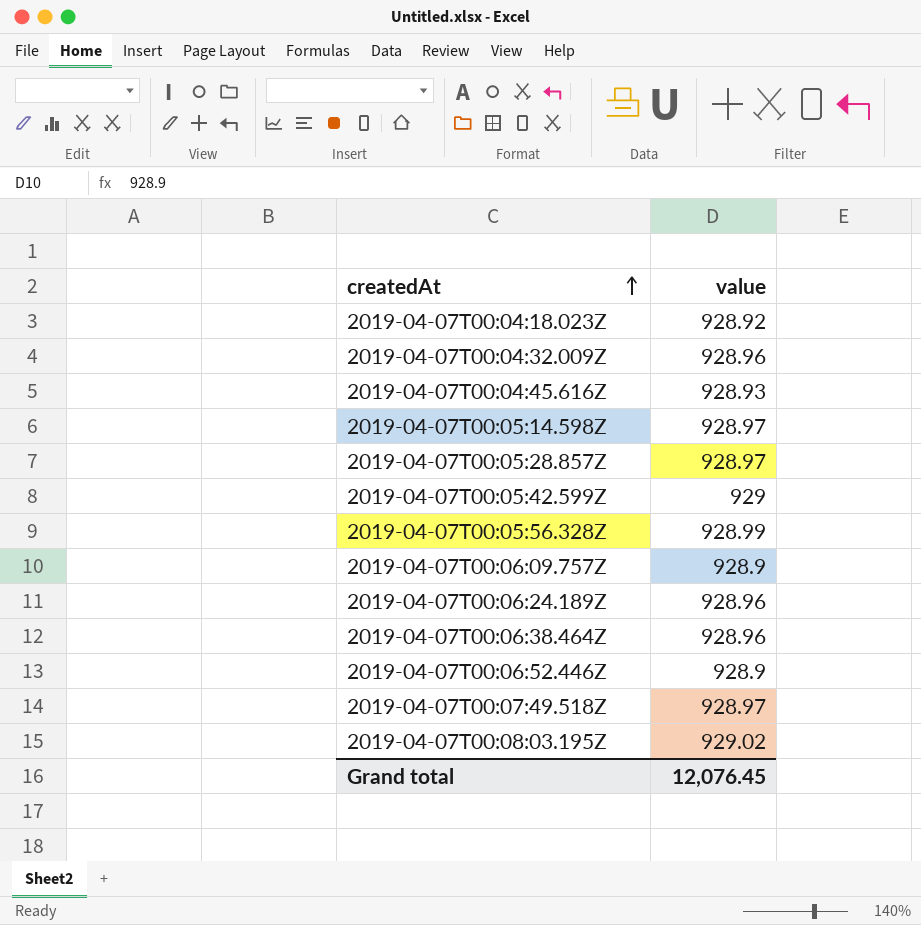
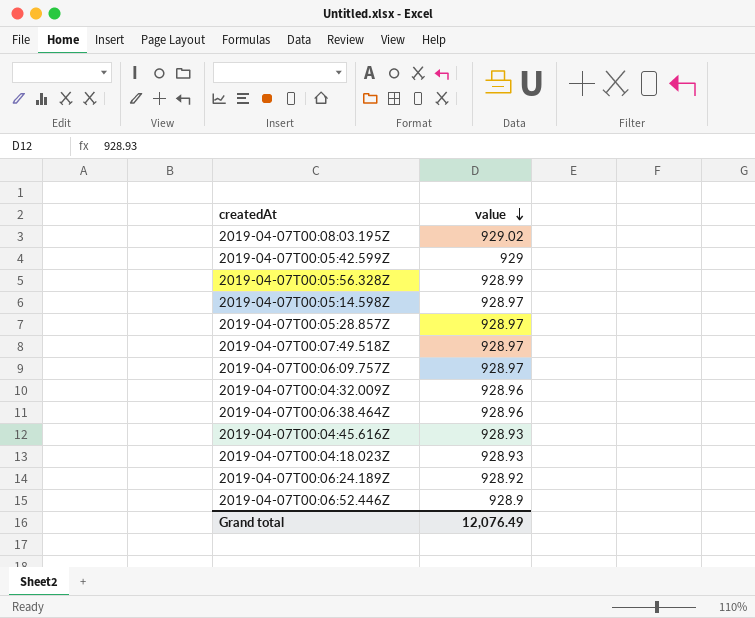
row order: createdAt ascending -> value descending
2019-04-07T00:06:09.757Z | value: 928.9 -> 928.97
2019-04-07T00:04:18.023Z | value: 928.92 -> 928.93
2019-04-07T00:06:24.189Z | value: 928.96 -> 928.92
Grand total | value: 12,076.45 -> 12,076.49

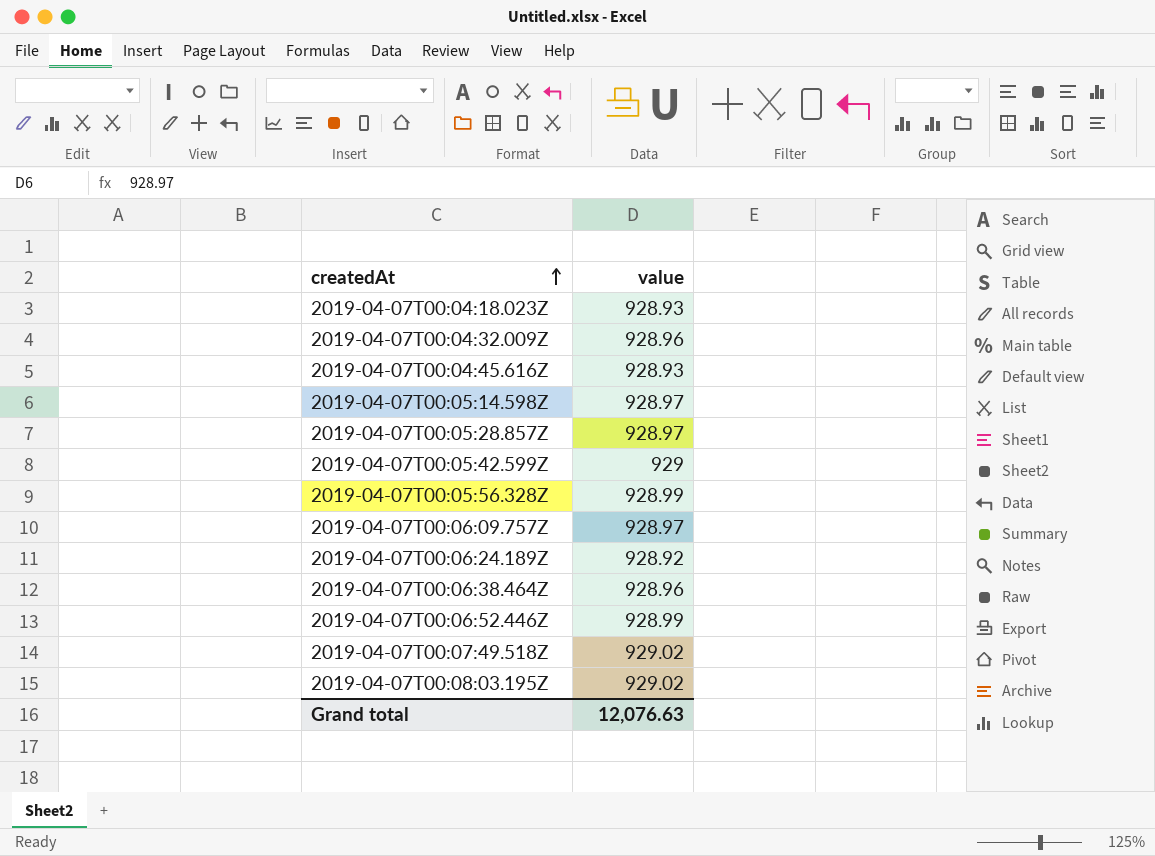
row order: value descending -> createdAt ascending
2019-04-07T00:06:52.446Z | value: 928.9 -> 928.99
2019-04-07T00:07:49.518Z | value: 928.97 -> 929.02
Grand total | value: 12,076.49 -> 12,076.63

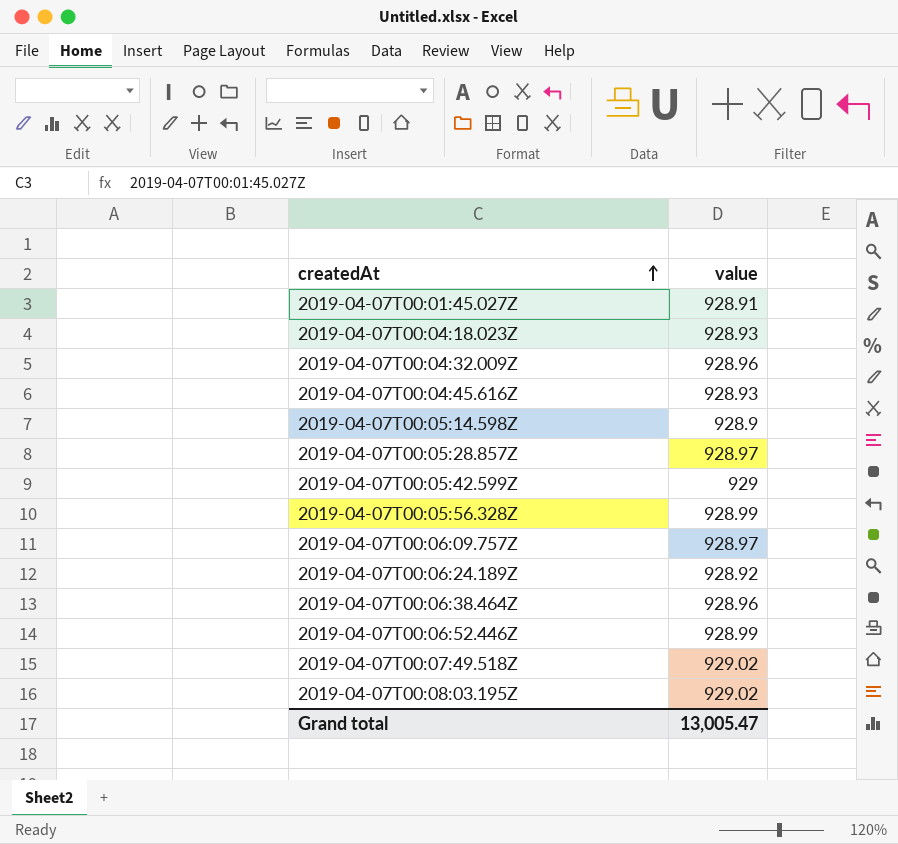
row 2019-04-07T00:01:45.027Z: none -> 928.91
2019-04-07T00:05:14.598Z | value: 928.97 -> 928.9
Grand total | value: 12,076.63 -> 13,005.47

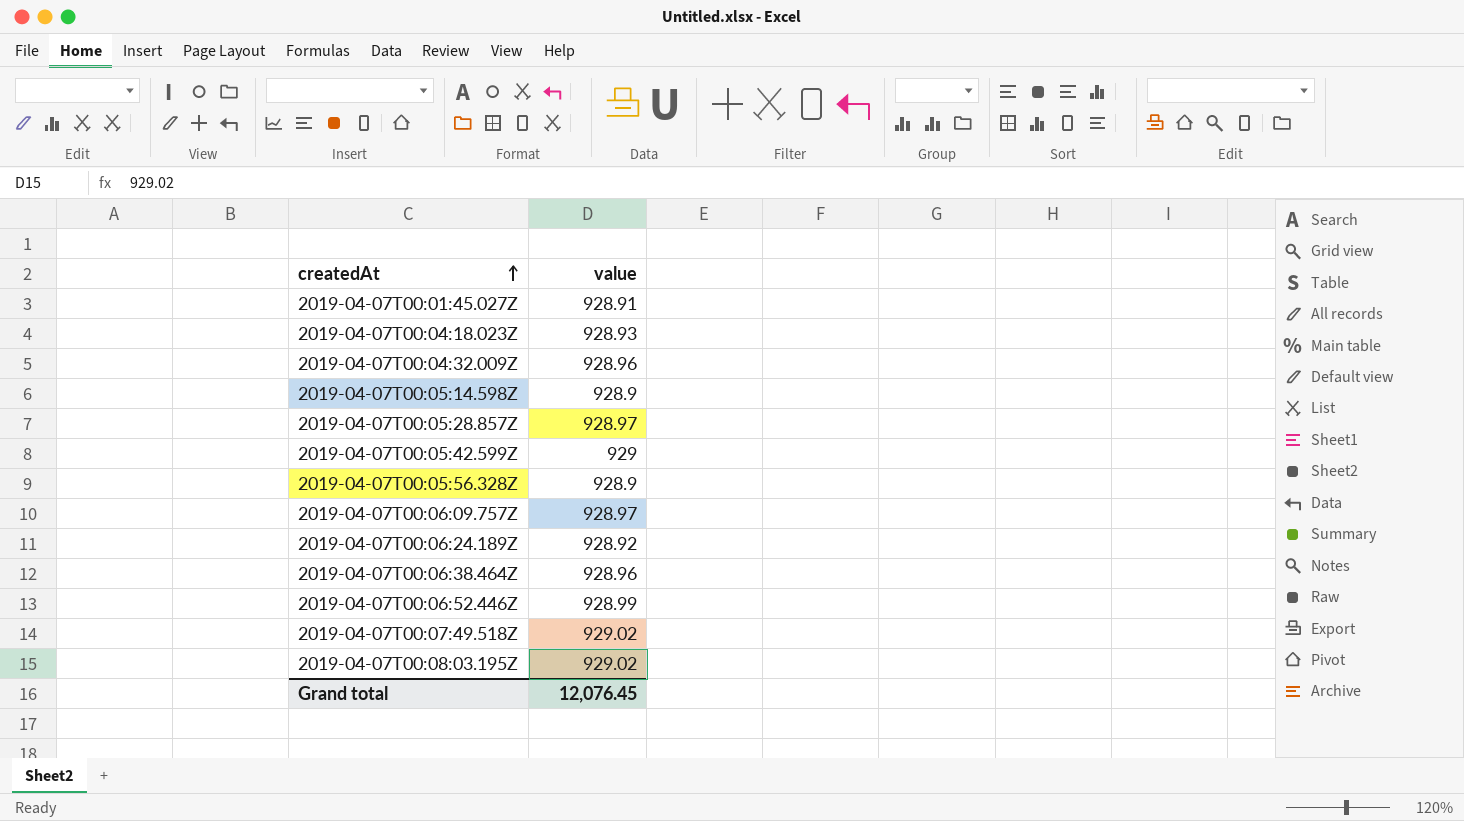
row 2019-04-07T00:04:45.616Z: 928.93 -> none
2019-04-07T00:05:56.328Z | value: 928.99 -> 928.9
Grand total | value: 13,005.47 -> 12,076.45

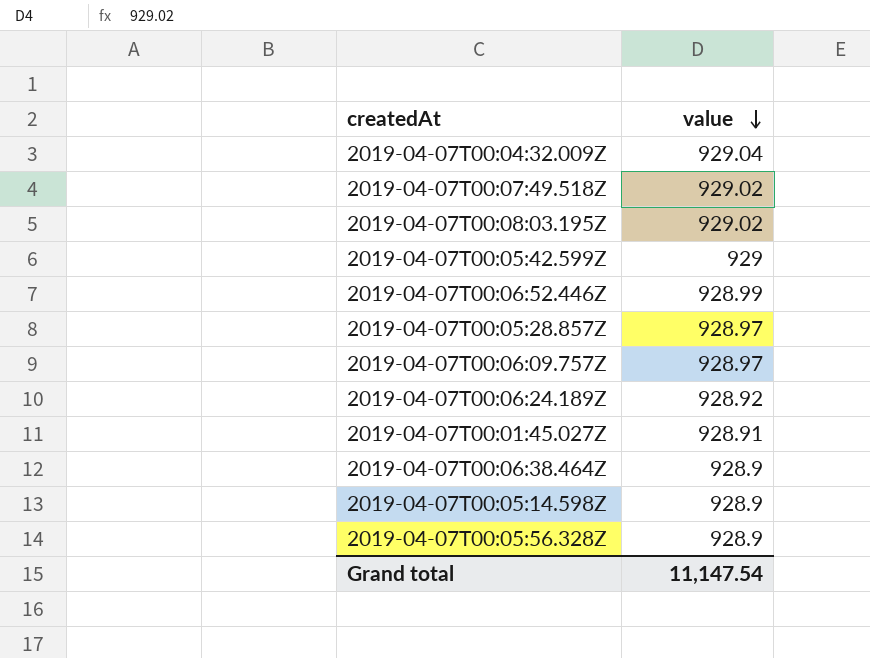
row order: createdAt ascending -> value descending
row 2019-04-07T00:04:18.023Z: 928.93 -> none
2019-04-07T00:04:32.009Z | value: 928.96 -> 929.04
2019-04-07T00:06:38.464Z | value: 928.96 -> 928.9
Grand total | value: 12,076.45 -> 11,147.54

